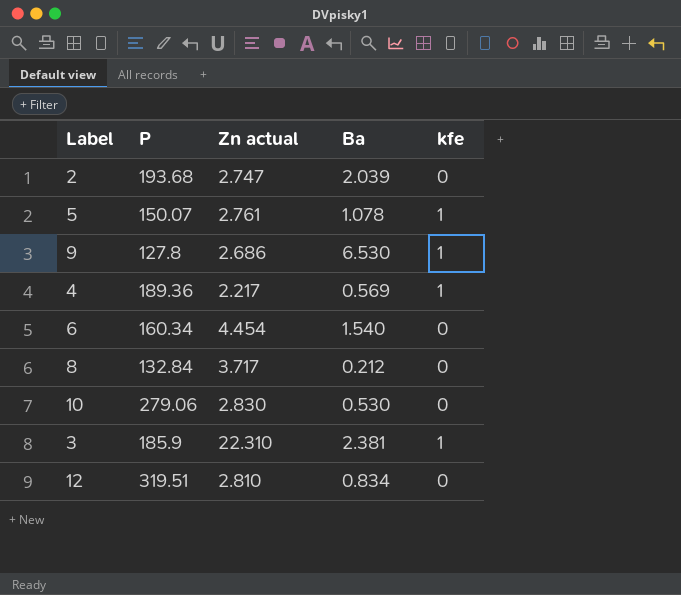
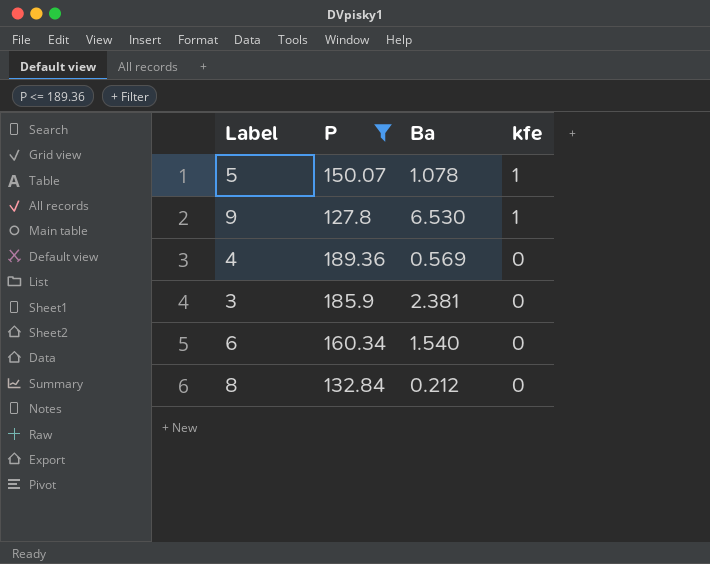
filter: none -> P <= 189.36
row order: none -> kfe descending
column Zn actual | position: 3 -> none
4 | kfe: 1 -> 0
3 | kfe: 1 -> 0

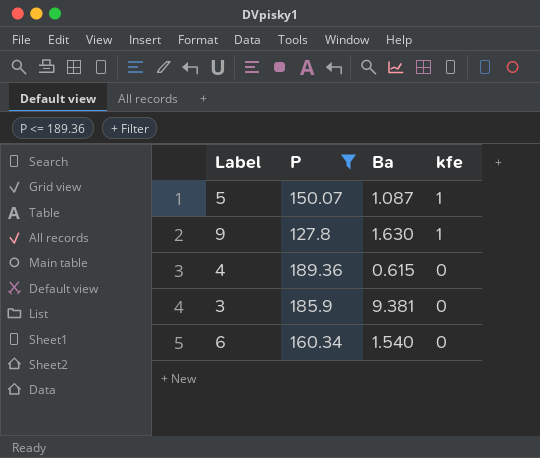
row 8: 132.84 | 0.212 | 0 -> none
5 | Ba: 1.078 -> 1.087
9 | Ba: 6.530 -> 1.630
4 | Ba: 0.569 -> 0.615
3 | Ba: 2.381 -> 9.381

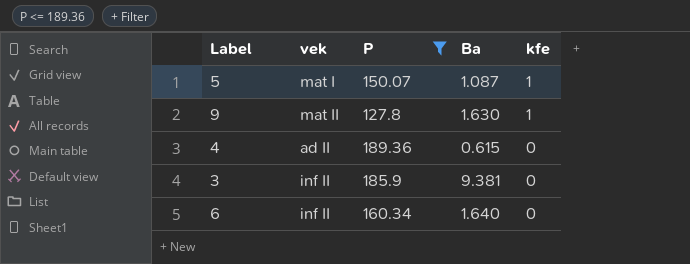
column vek | position: none -> 2
6 | Ba: 1.540 -> 1.640

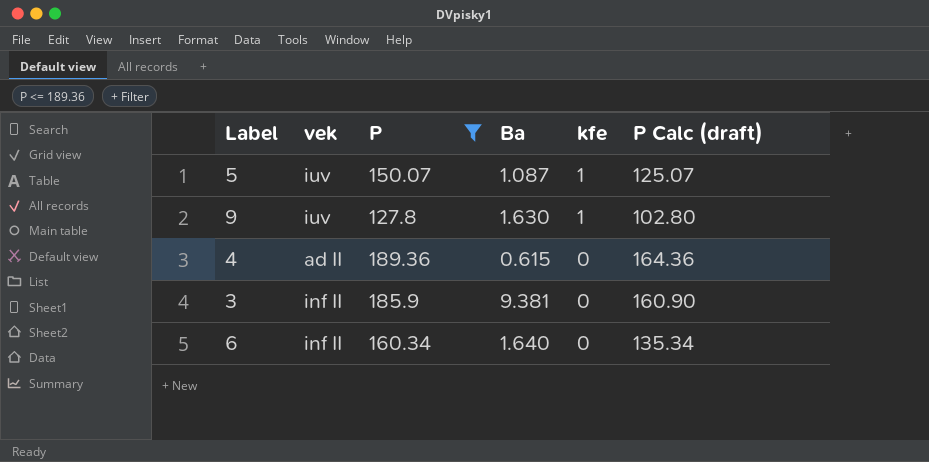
column P Calc (draft) | formula: none -> [P] - 25
5 | vek: mat I -> iuv
9 | vek: mat II -> iuv

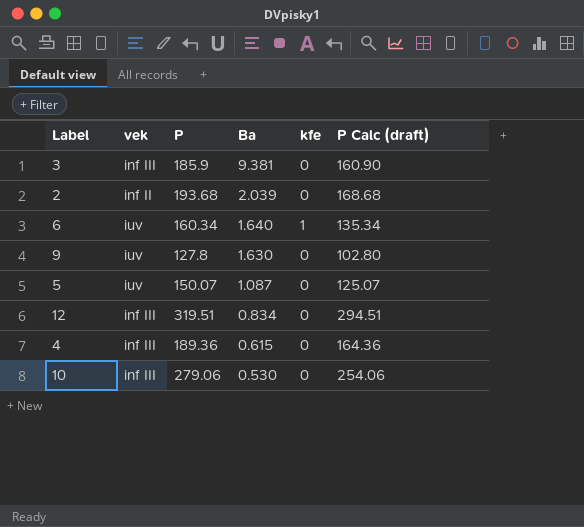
filter: P <= 189.36 -> none
row order: kfe descending -> Ba descending
3 | vek: inf II -> inf III
6 | vek: inf II -> iuv
6 | kfe: 0 -> 1
9 | kfe: 1 -> 0
5 | kfe: 1 -> 0
4 | vek: ad II -> inf III

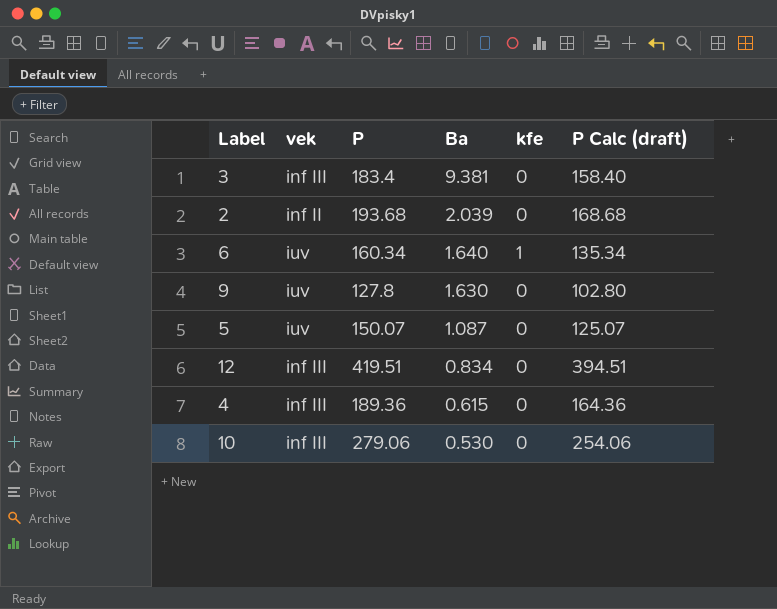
3 | P: 185.9 -> 183.4
3 | P Calc (draft): 160.90 -> 158.40
12 | P: 319.51 -> 419.51
12 | P Calc (draft): 294.51 -> 394.51

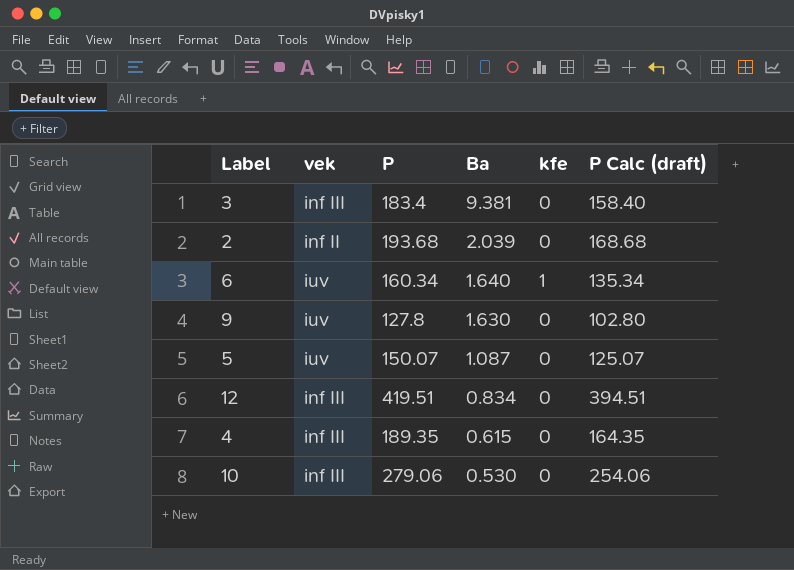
4 | P: 189.36 -> 189.35
4 | P Calc (draft): 164.36 -> 164.35

